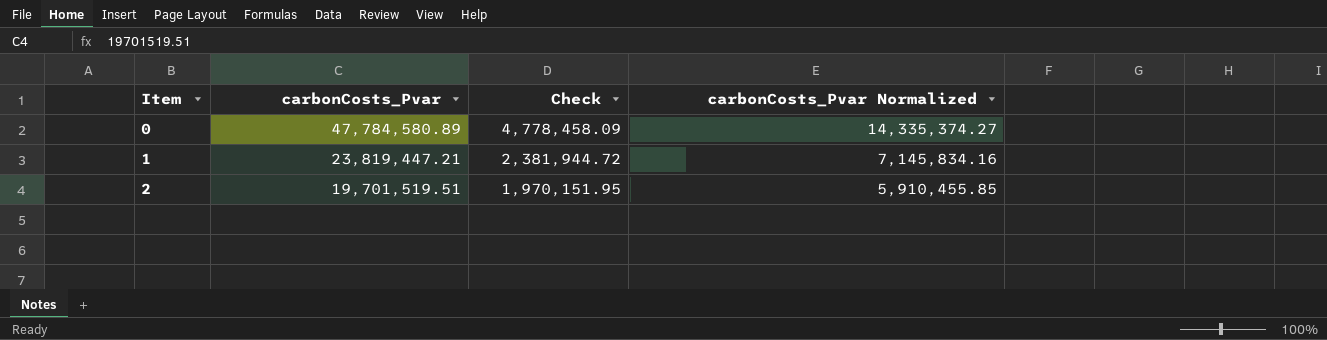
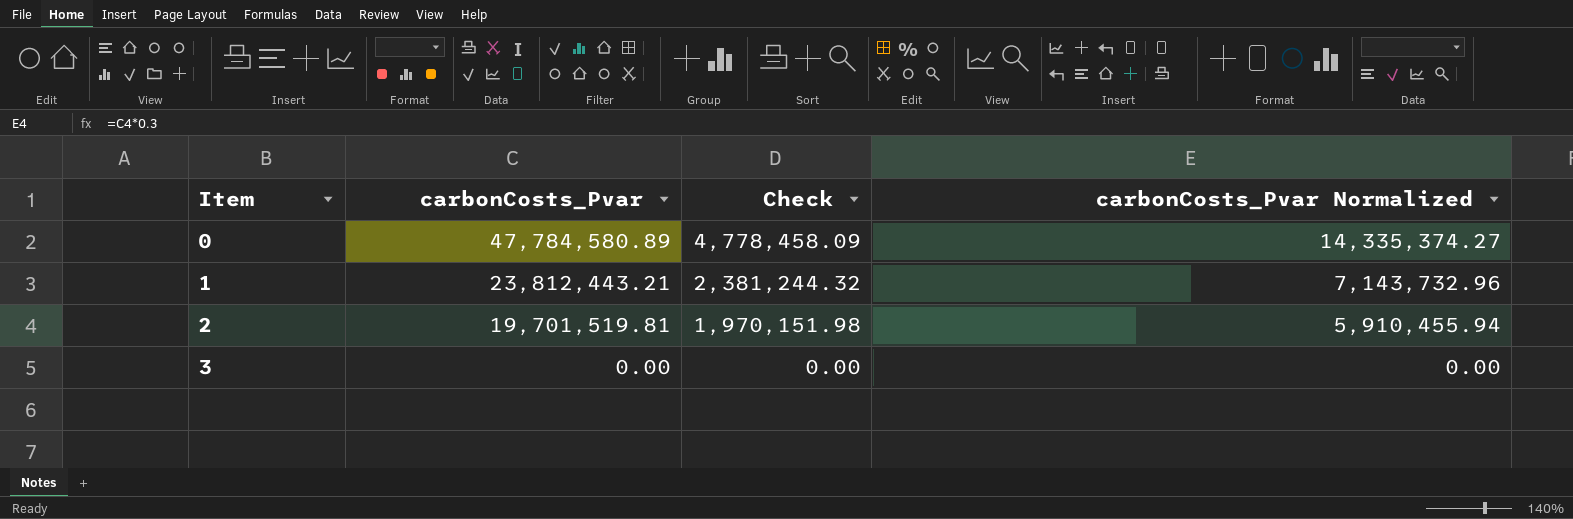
1 | carbonCosts_Pvar: 23,819,447.21 -> 23,812,443.21
1 | Check: 2,381,944.72 -> 2,381,244.32
1 | carbonCosts_Pvar Normalized: 7,145,834.16 -> 7,143,732.96
2 | carbonCosts_Pvar: 19,701,519.51 -> 19,701,519.81
2 | Check: 1,970,151.95 -> 1,970,151.98
2 | carbonCosts_Pvar Normalized: 5,910,455.85 -> 5,910,455.94
row 3: none -> 0.00 | 0.00 | 0.00

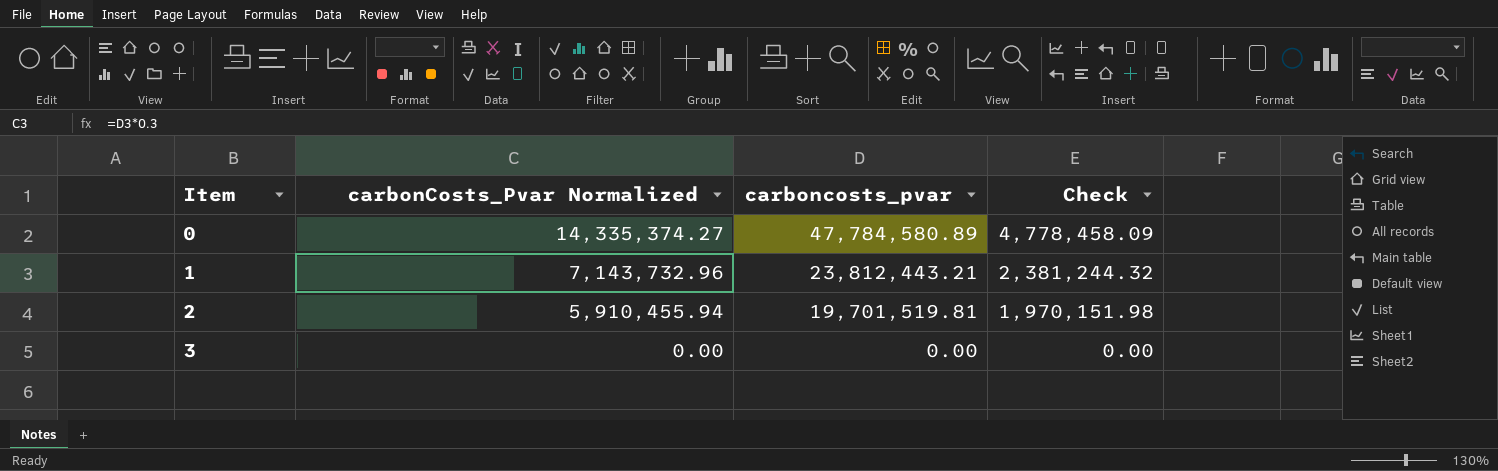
column carbonCosts_Pvar Normalized | position: 4 -> 2
column name: carbonCosts_Pvar -> carboncosts_pvar

